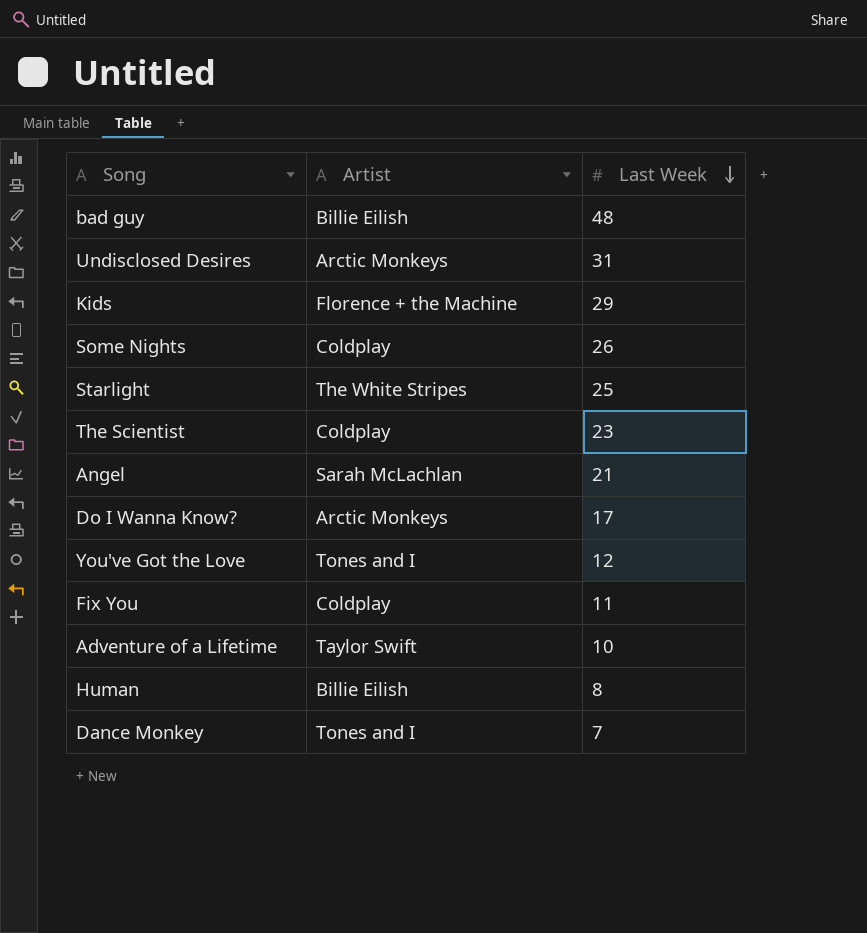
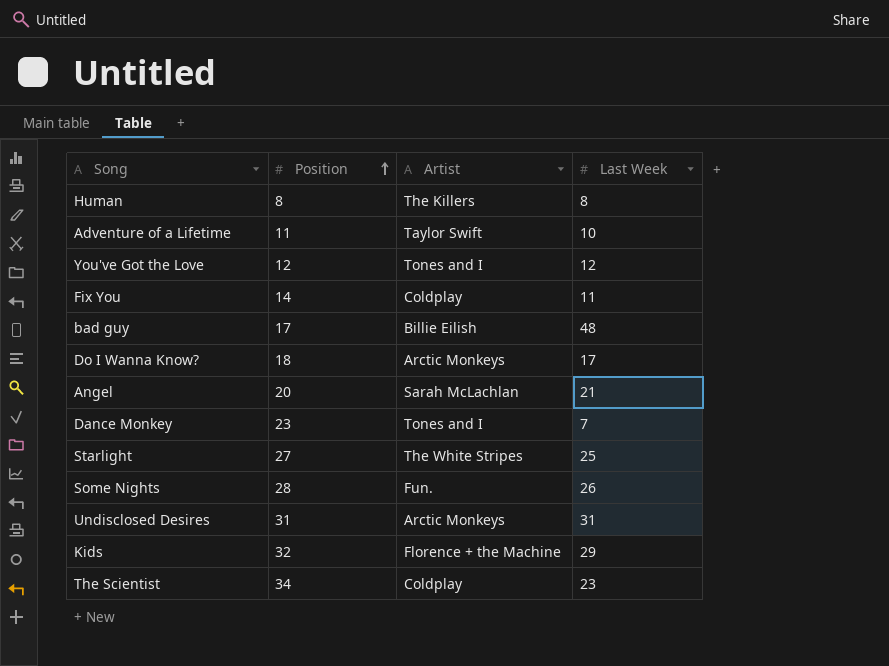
row order: Last Week descending -> Position ascending
column Position | position: none -> 2
Human | Artist: Billie Eilish -> The Killers
Some Nights | Artist: Coldplay -> Fun.

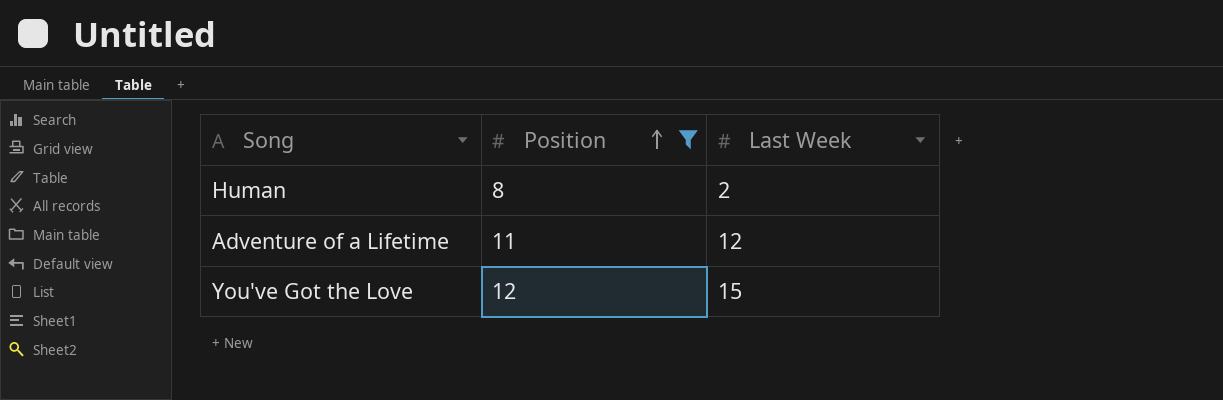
filter: none -> Position <= 12
column Artist | position: 3 -> none
Human | Last Week: 8 -> 2
Adventure of a Lifetime | Last Week: 10 -> 12
You've Got the Love | Last Week: 12 -> 15

